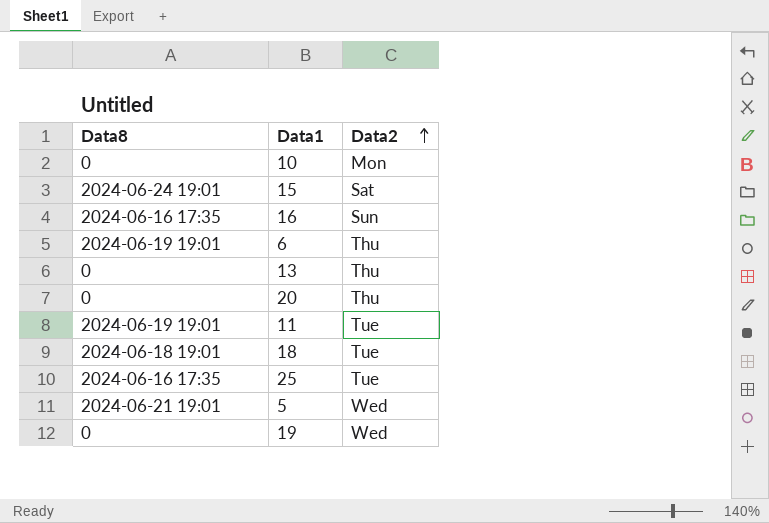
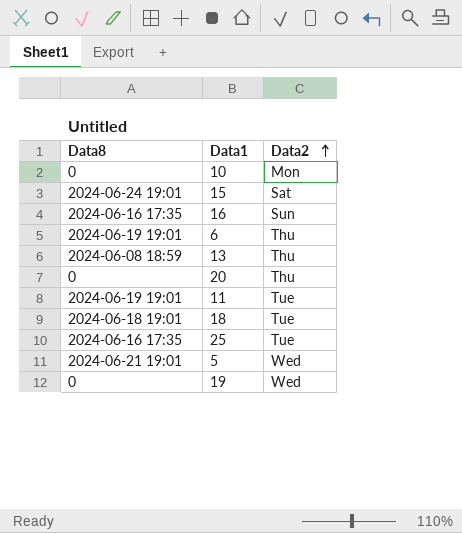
13 | Data8: 0 -> 2024-06-08 18:59

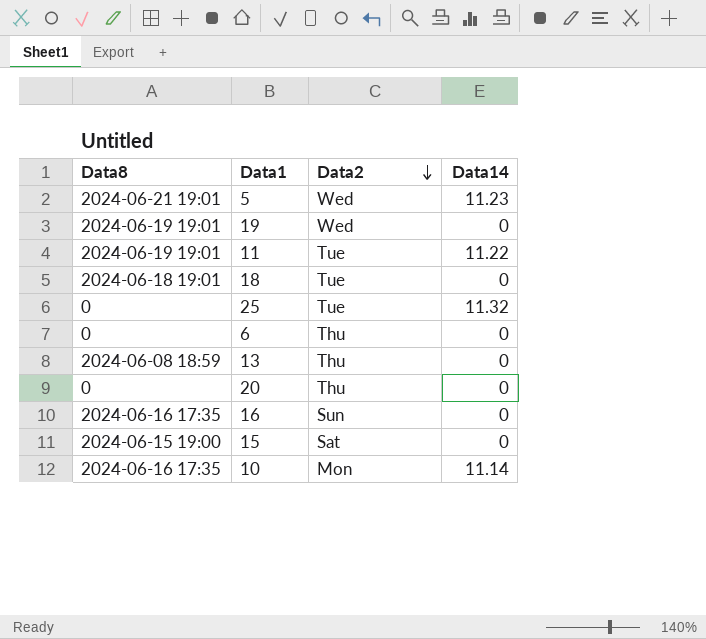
row order: Data2 ascending -> Data2 descending
column Data14 | position: none -> 4
19 | Data8: 0 -> 2024-06-19 19:01
25 | Data8: 2024-06-16 17:35 -> 0
6 | Data8: 2024-06-19 19:01 -> 0
15 | Data8: 2024-06-24 19:01 -> 2024-06-15 19:00
10 | Data8: 0 -> 2024-06-16 17:35

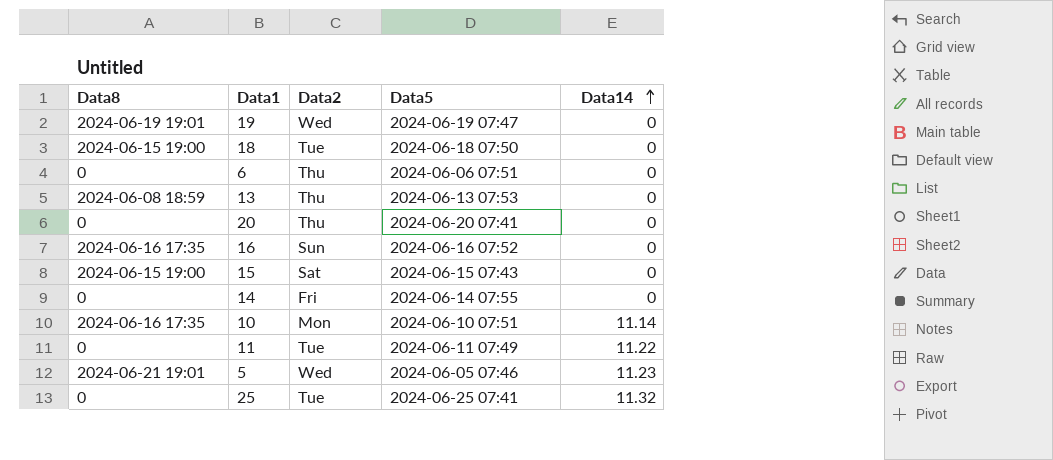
row order: Data2 descending -> Data14 ascending
column Data5 | position: none -> 4
18 | Data8: 2024-06-18 19:01 -> 2024-06-15 19:00
row 14: none -> 0 | Fri | 2024-06-14 07:55 | 0
11 | Data8: 2024-06-19 19:01 -> 0

